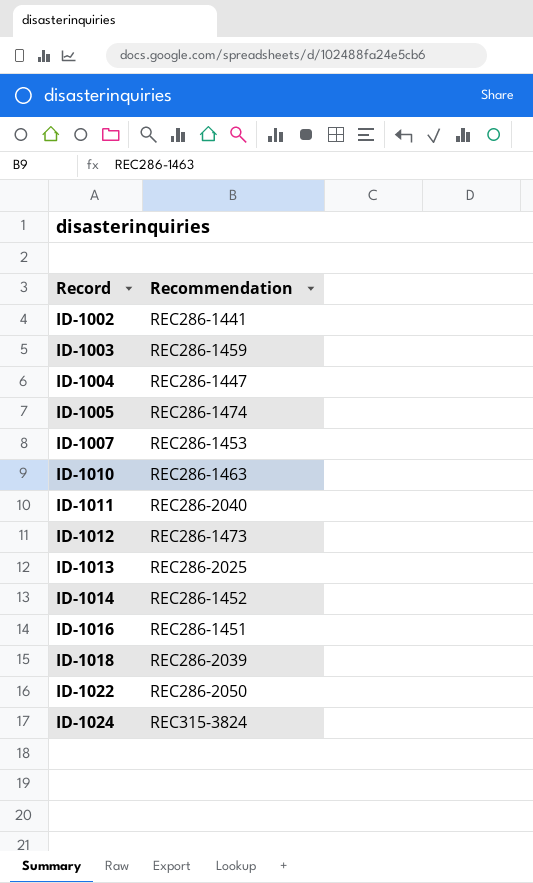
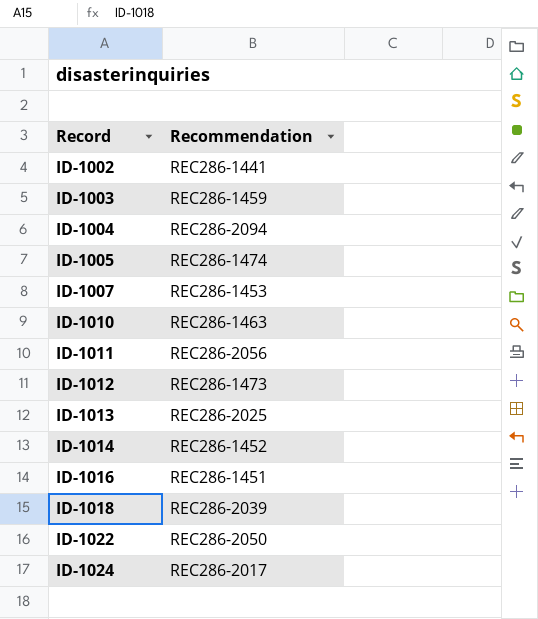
ID-1004 | Recommendation: REC286-1447 -> REC286-2094
ID-1011 | Recommendation: REC286-2040 -> REC286-2056
ID-1024 | Recommendation: REC315-3824 -> REC286-2017

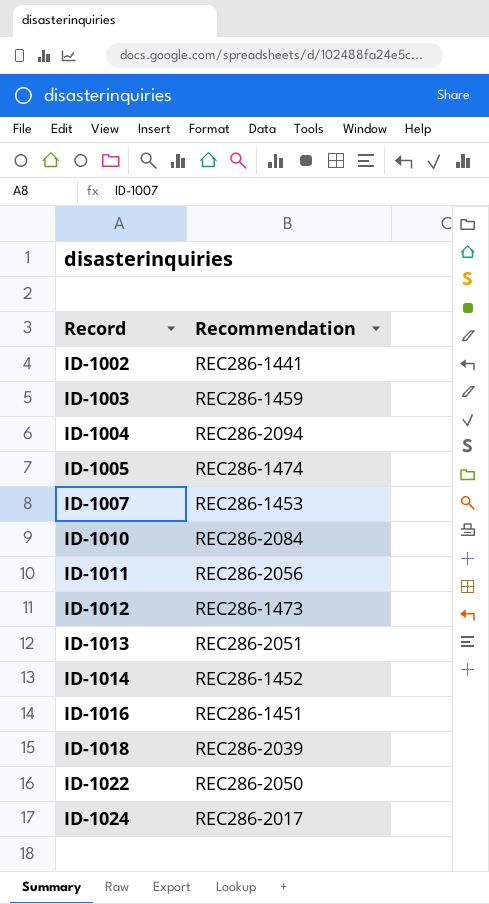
ID-1010 | Recommendation: REC286-1463 -> REC286-2084
ID-1013 | Recommendation: REC286-2025 -> REC286-2051

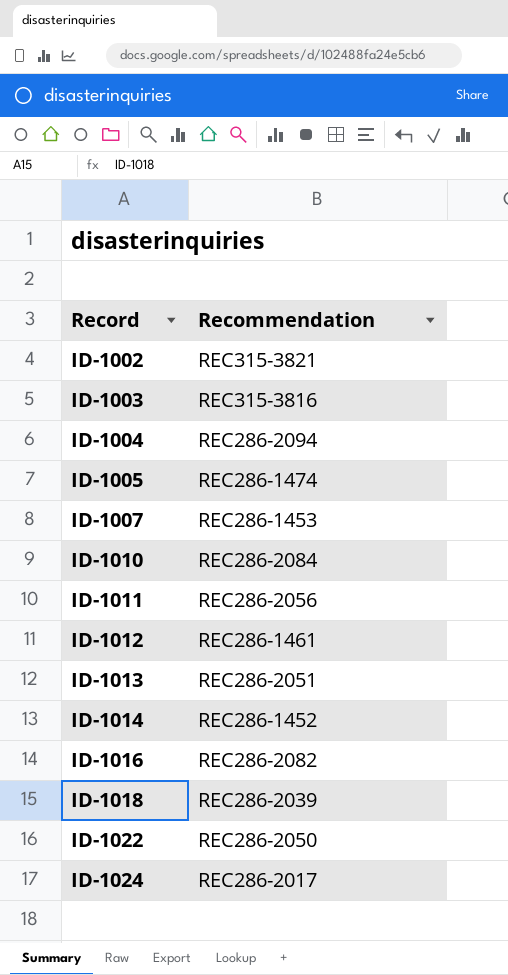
ID-1002 | Recommendation: REC286-1441 -> REC315-3821
ID-1003 | Recommendation: REC286-1459 -> REC315-3816
ID-1012 | Recommendation: REC286-1473 -> REC286-1461
ID-1016 | Recommendation: REC286-1451 -> REC286-2082

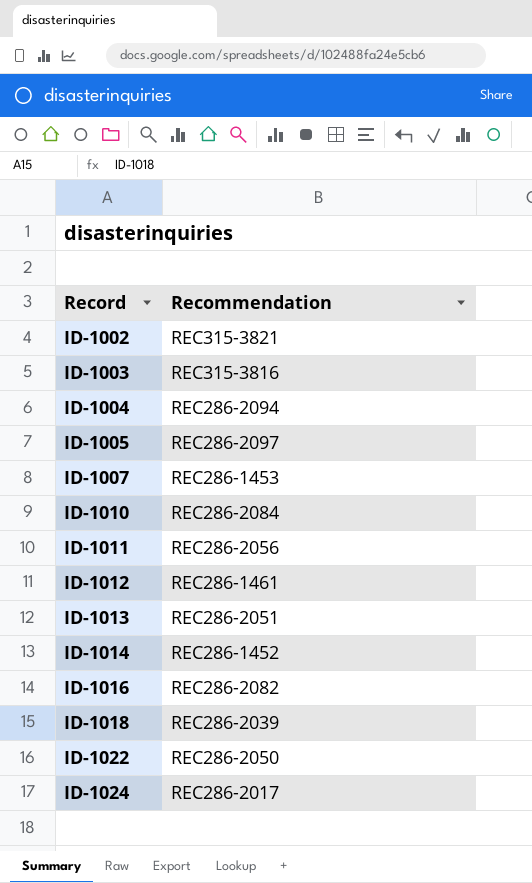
ID-1005 | Recommendation: REC286-1474 -> REC286-2097

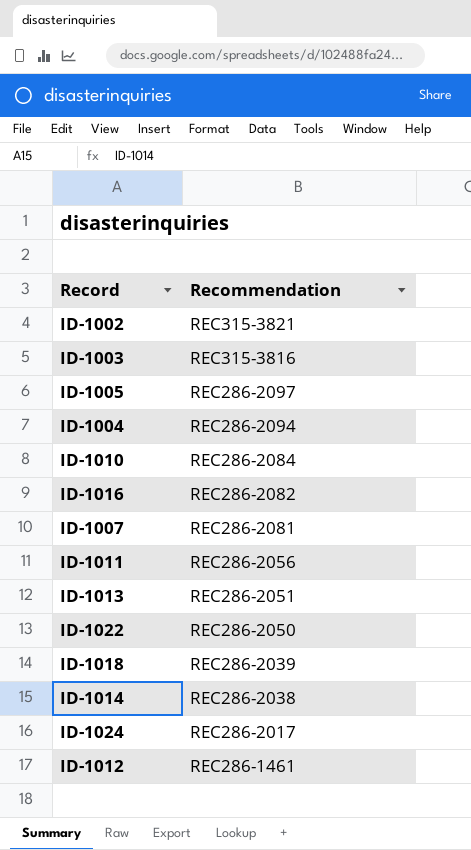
row order: Record ascending -> Recommendation descending
ID-1007 | Recommendation: REC286-1453 -> REC286-2081
ID-1014 | Recommendation: REC286-1452 -> REC286-2038

